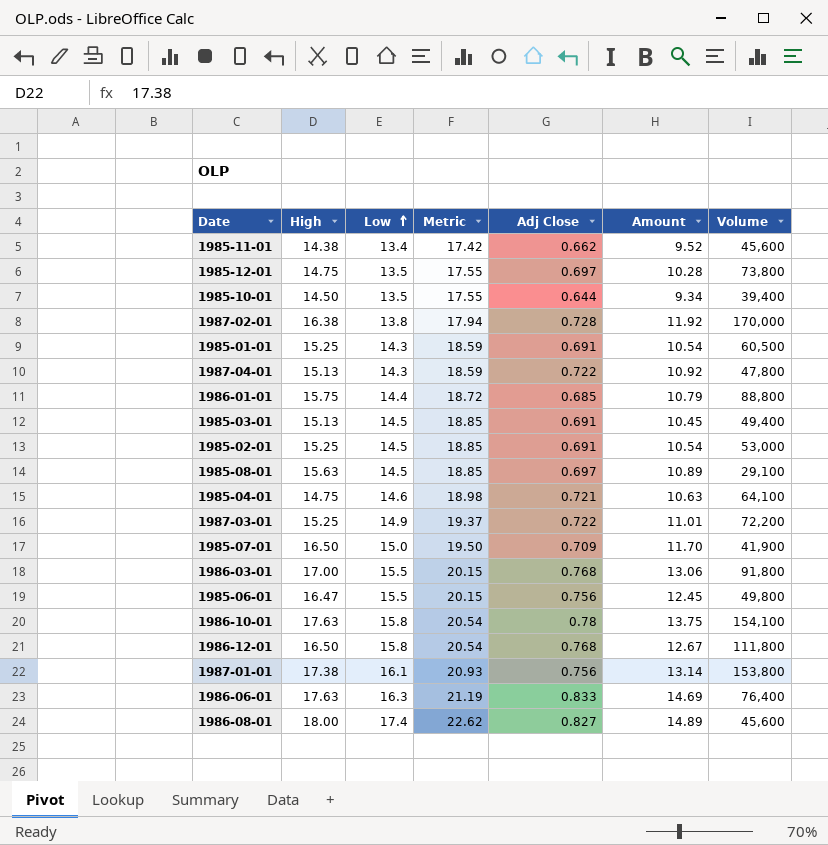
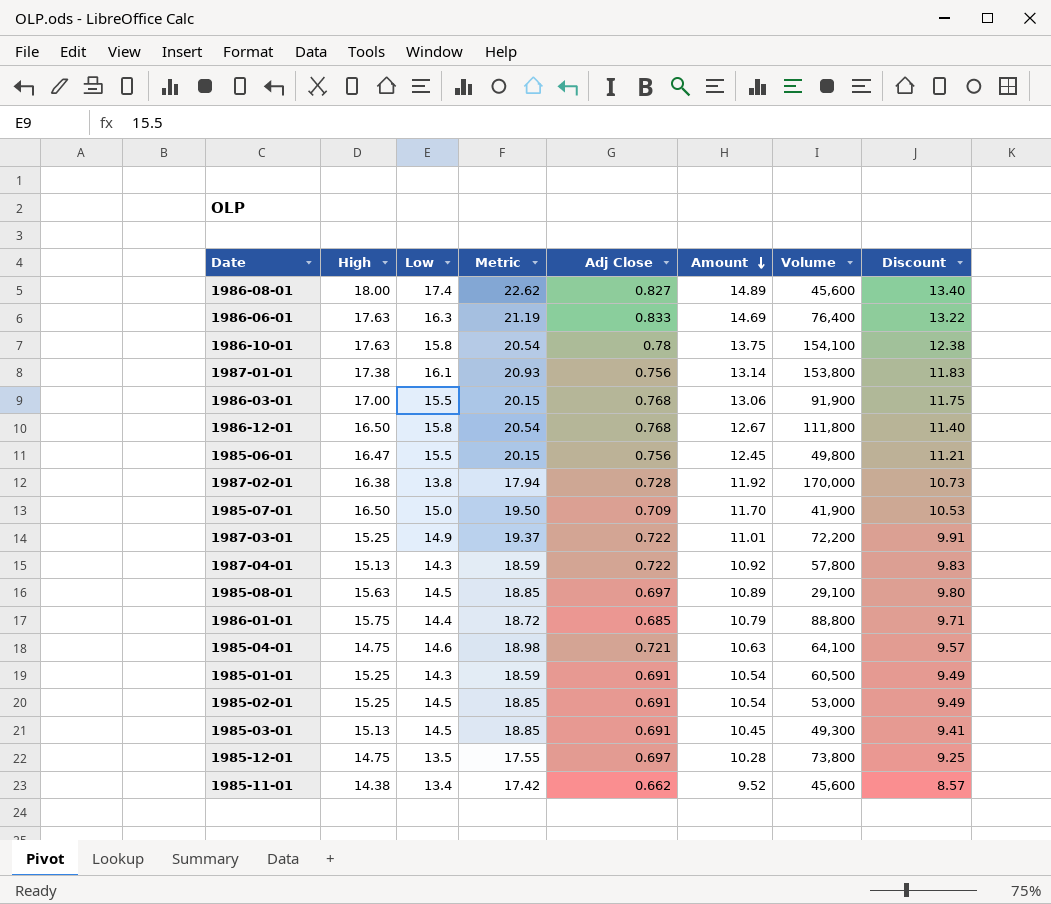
row order: Low ascending -> Amount descending
column Discount | formula: none -> [Amount] * 0.9
row 1985-10-01: 14.50 | 13.5 | 17.55 | 0.644 | 9.34 | 39,400 -> none
1986-03-01 | Volume: 91,800 -> 91,900
1987-04-01 | Volume: 47,800 -> 57,800
1985-03-01 | Volume: 49,400 -> 49,300

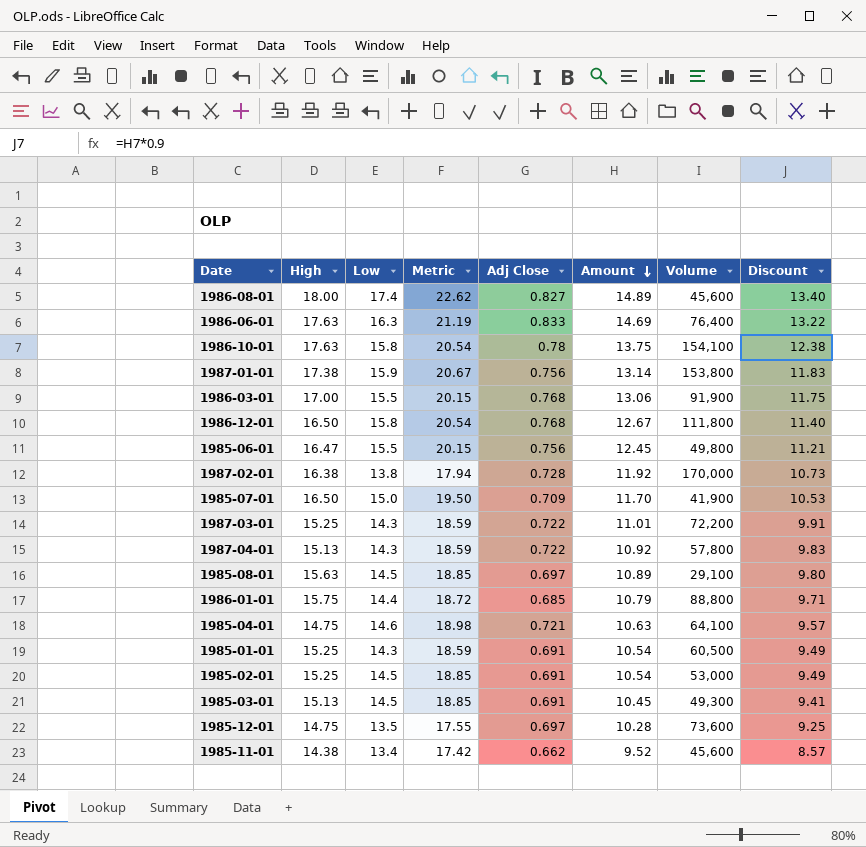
1987-01-01 | Low: 16.1 -> 15.9
1987-01-01 | Metric: 20.93 -> 20.67
1987-03-01 | Low: 14.9 -> 14.3
1987-03-01 | Metric: 19.37 -> 18.59
1985-12-01 | Volume: 73,800 -> 73,600

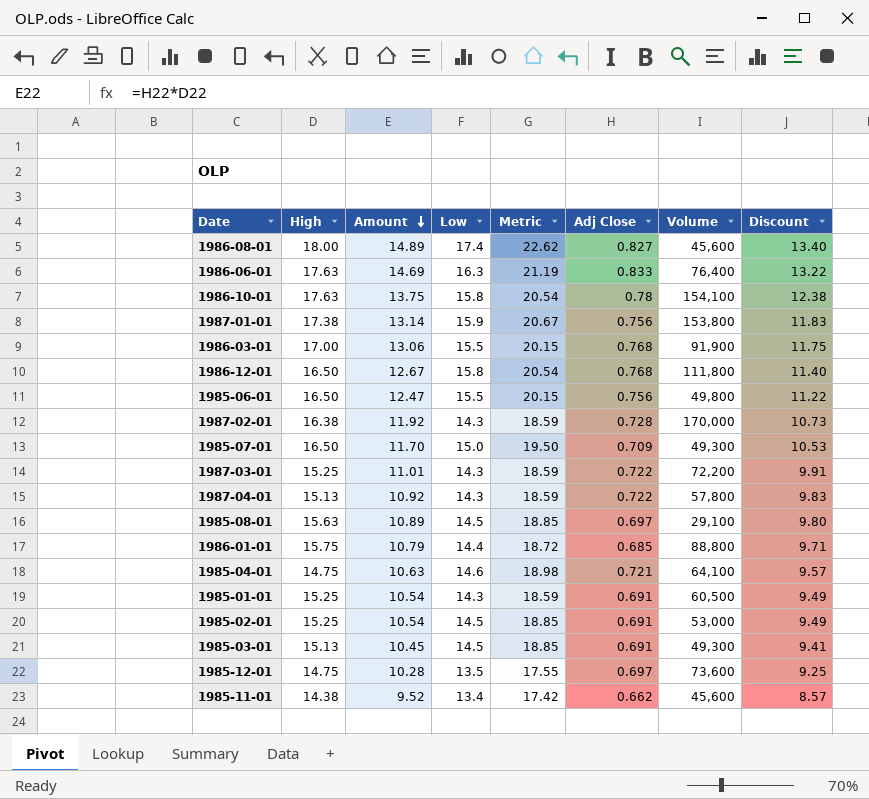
column Amount | position: 6 -> 3
1985-06-01 | High: 16.47 -> 16.50
1985-06-01 | Amount: 12.45 -> 12.47
1985-06-01 | Discount: 11.21 -> 11.22
1987-02-01 | Low: 13.8 -> 14.3
1987-02-01 | Metric: 17.94 -> 18.59
1985-07-01 | Volume: 41,900 -> 49,300

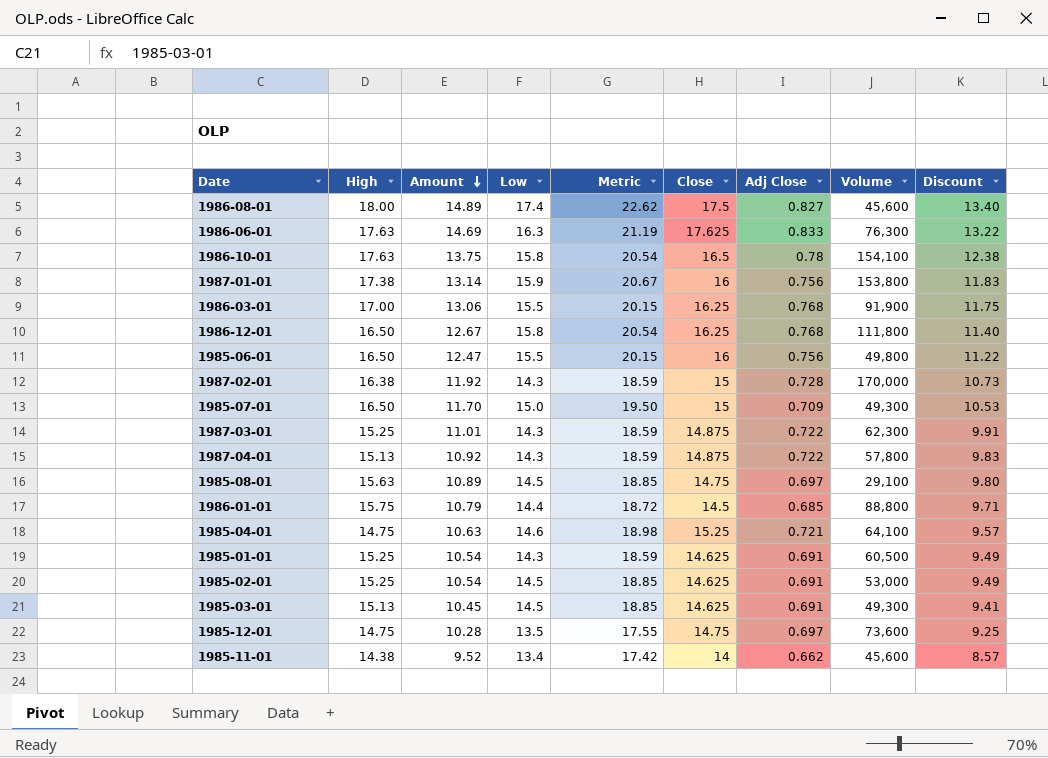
column Close | position: none -> 6
1986-06-01 | Volume: 76,400 -> 76,300
1987-03-01 | Volume: 72,200 -> 62,300

